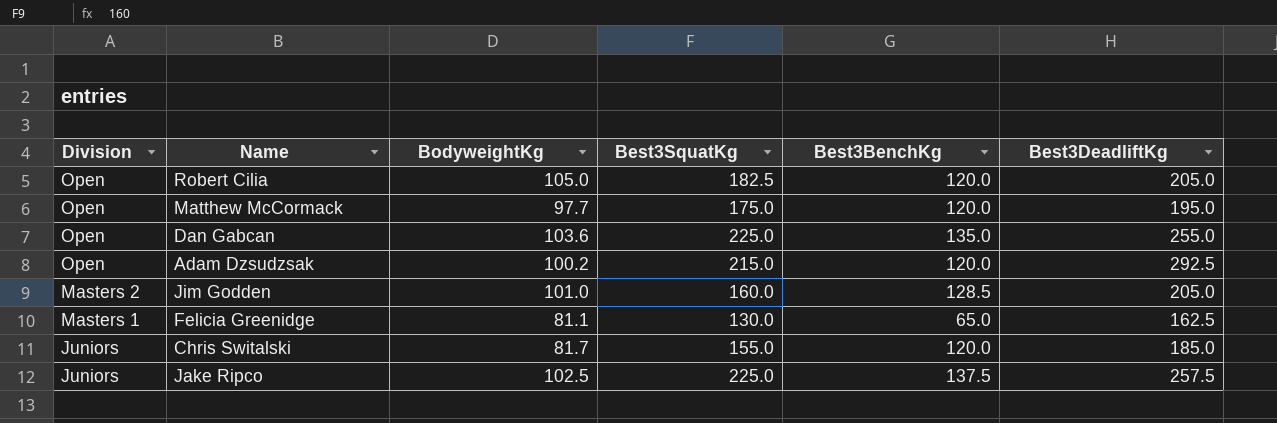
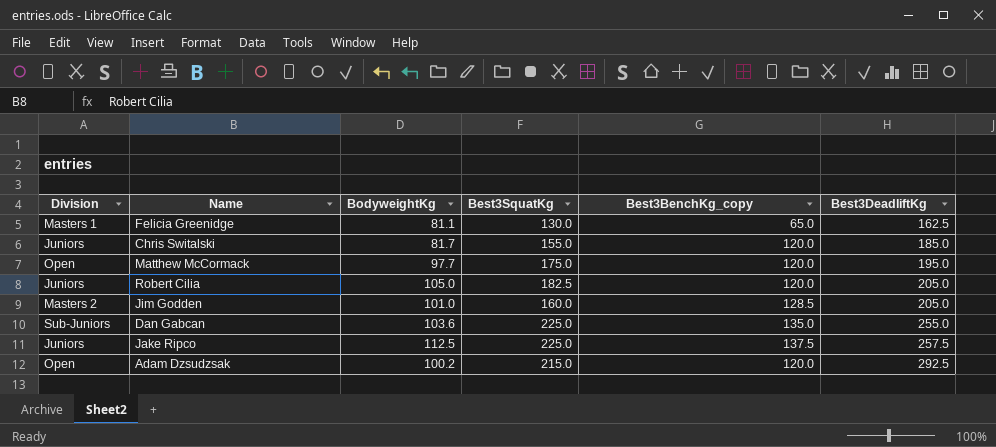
row order: Division descending -> Best3DeadliftKg ascending
column name: Best3BenchKg -> Best3BenchKg_copy
Robert Cilia | Division: Open -> Juniors
Dan Gabcan | Division: Open -> Sub-Juniors
Jake Ripco | BodyweightKg: 102.5 -> 112.5

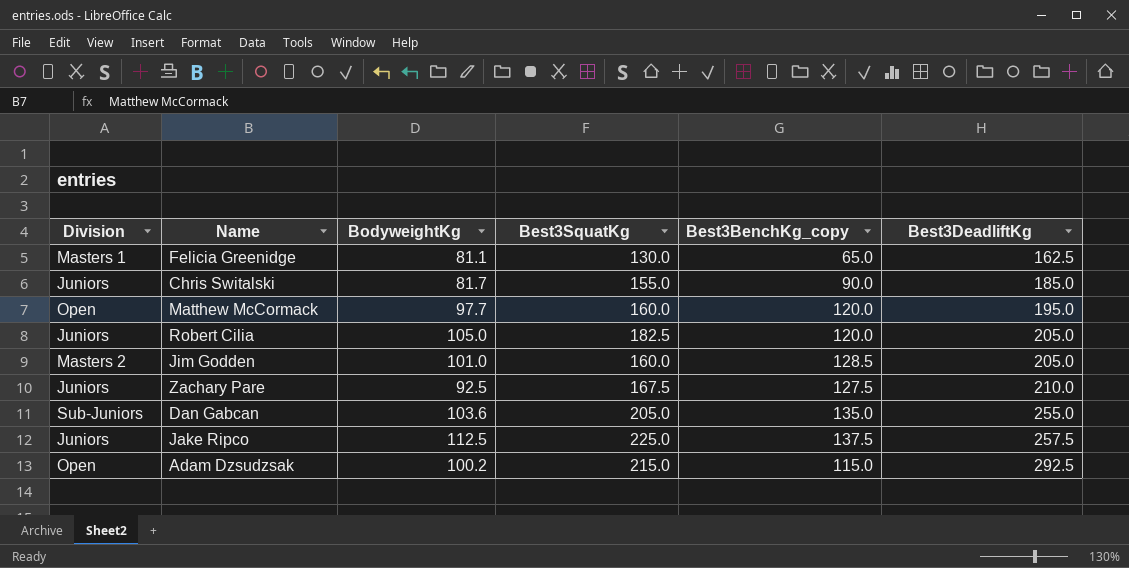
Chris Switalski | Best3BenchKg_copy: 120.0 -> 90.0
Matthew McCormack | Best3SquatKg: 175.0 -> 160.0
row Zachary Pare: none -> Juniors | 92.5 | 167.5 | 127.5 | 210.0
Dan Gabcan | Best3SquatKg: 225.0 -> 205.0
Adam Dzsudzsak | Best3BenchKg_copy: 120.0 -> 115.0

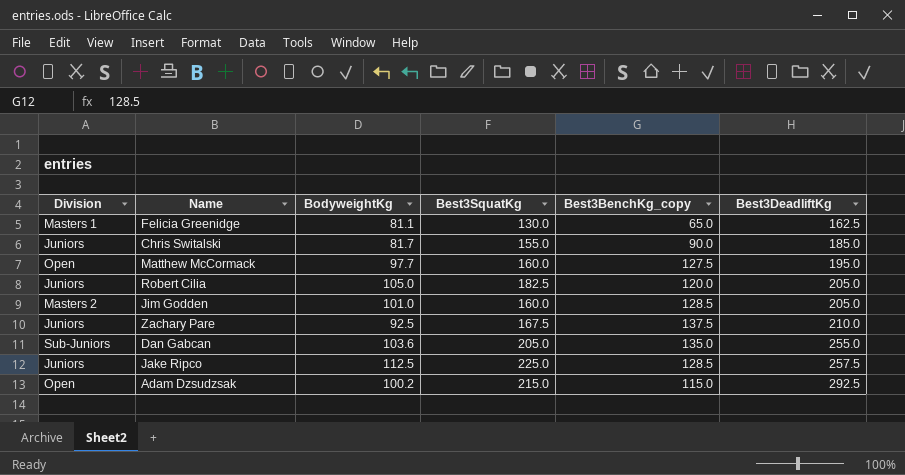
Matthew McCormack | Best3BenchKg_copy: 120.0 -> 127.5
Zachary Pare | Best3BenchKg_copy: 127.5 -> 137.5
Jake Ripco | Best3BenchKg_copy: 137.5 -> 128.5

